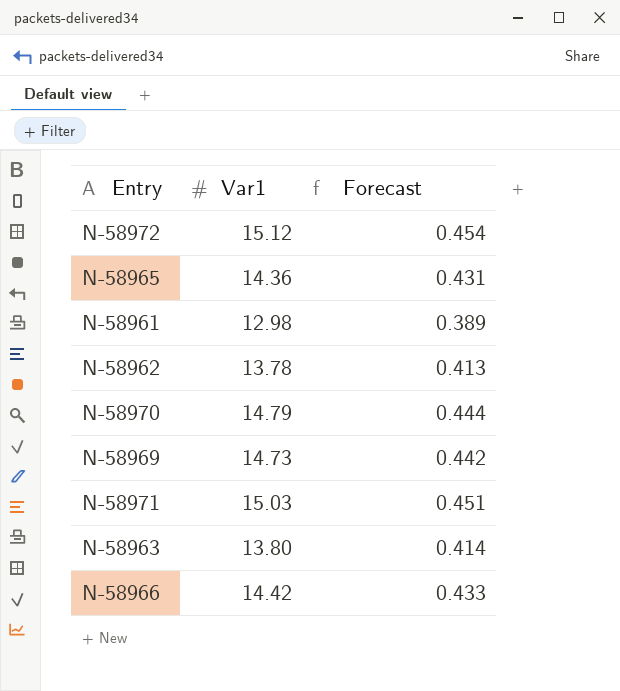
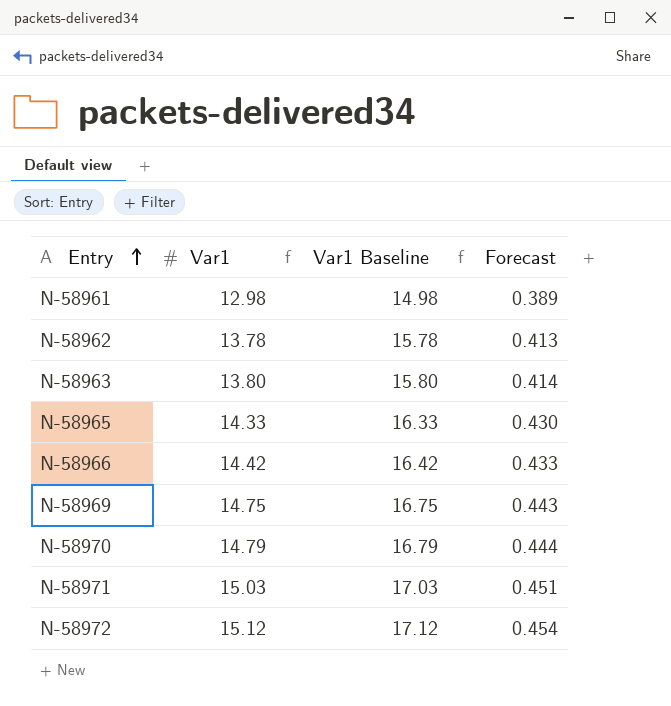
row order: none -> Entry ascending
column Var1 Baseline | formula: none -> [Var1] + 2
N-58965 | Var1: 14.36 -> 14.33
N-58965 | Forecast: 0.431 -> 0.430
N-58969 | Var1: 14.73 -> 14.75
N-58969 | Forecast: 0.442 -> 0.443

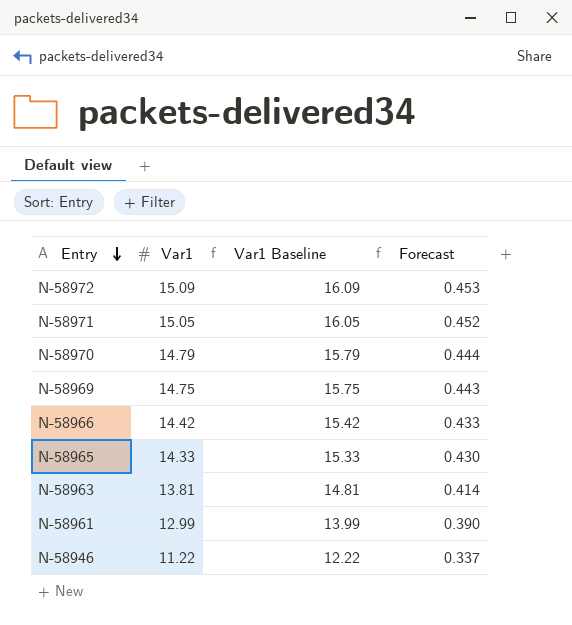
row order: Entry ascending -> Entry descending
column Var1 Baseline | formula: [Var1] + 2 -> [Var1] + 1
row N-58962: 13.78 | 15.78 | 0.413 -> none
N-58972 | Var1: 15.12 -> 15.09
N-58972 | Forecast: 0.454 -> 0.453
N-58971 | Var1: 15.03 -> 15.05
N-58971 | Forecast: 0.451 -> 0.452
N-58963 | Var1: 13.80 -> 13.81
N-58961 | Var1: 12.98 -> 12.99
N-58961 | Forecast: 0.389 -> 0.390
row N-58946: none -> 11.22 | 12.22 | 0.337

